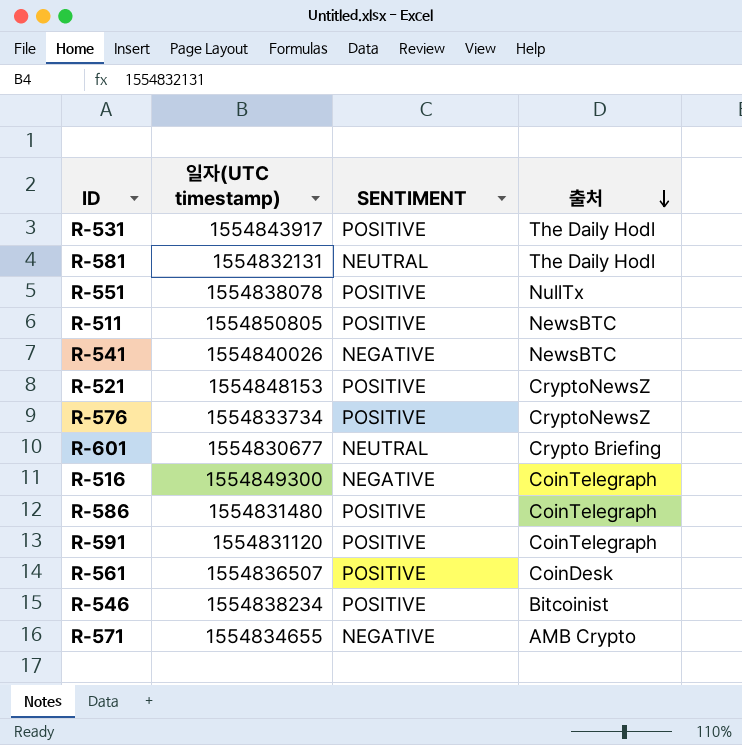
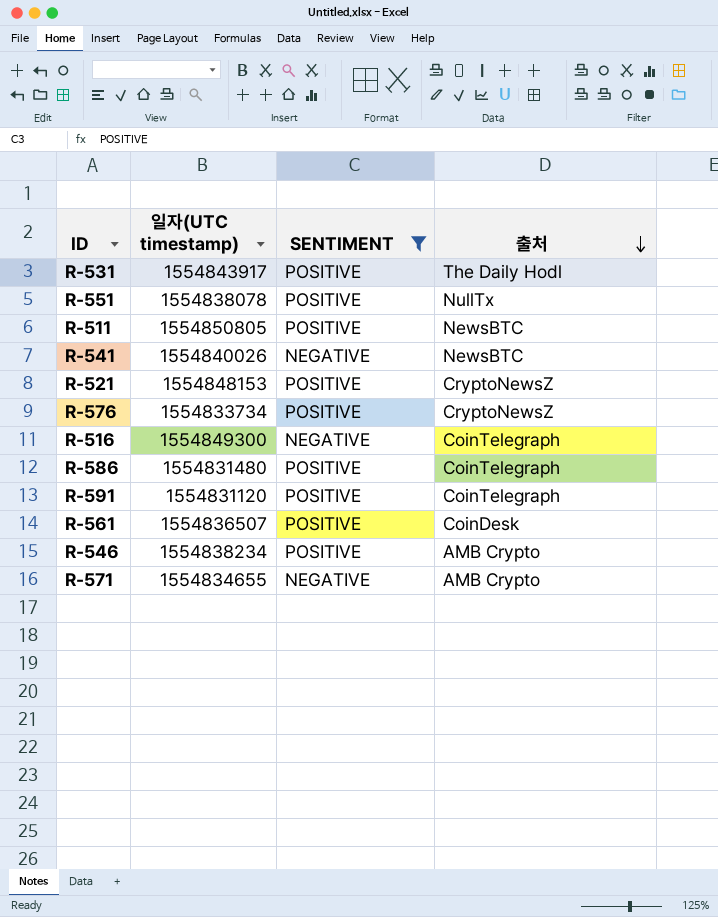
filter: none -> SENTIMENT != NEUTRAL
R-546 | 출처: Bitcoinist -> AMB Crypto

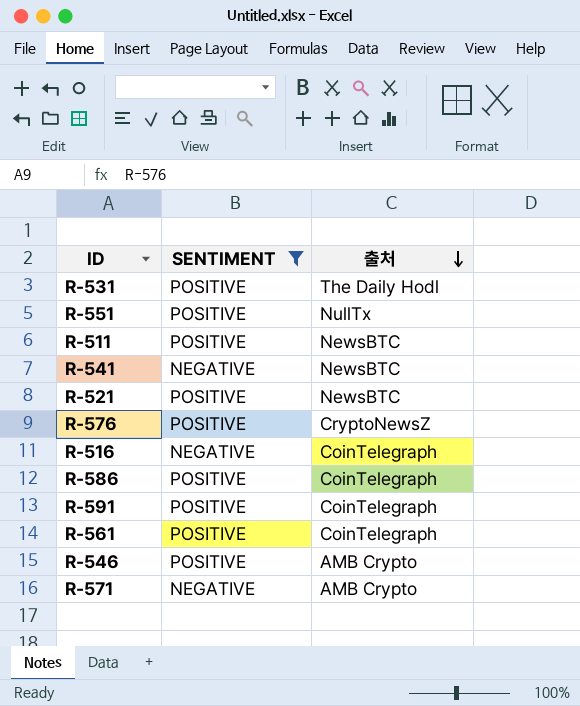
column 일자(UTC timestamp) | position: 2 -> none
R-521 | 출처: CryptoNewsZ -> NewsBTC
R-561 | 출처: CoinDesk -> CoinTelegraph

